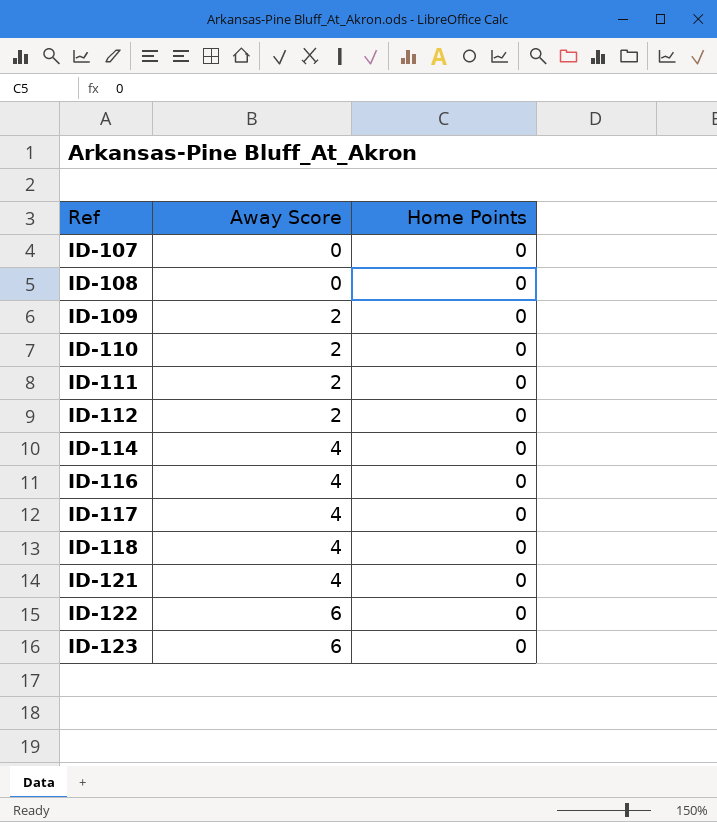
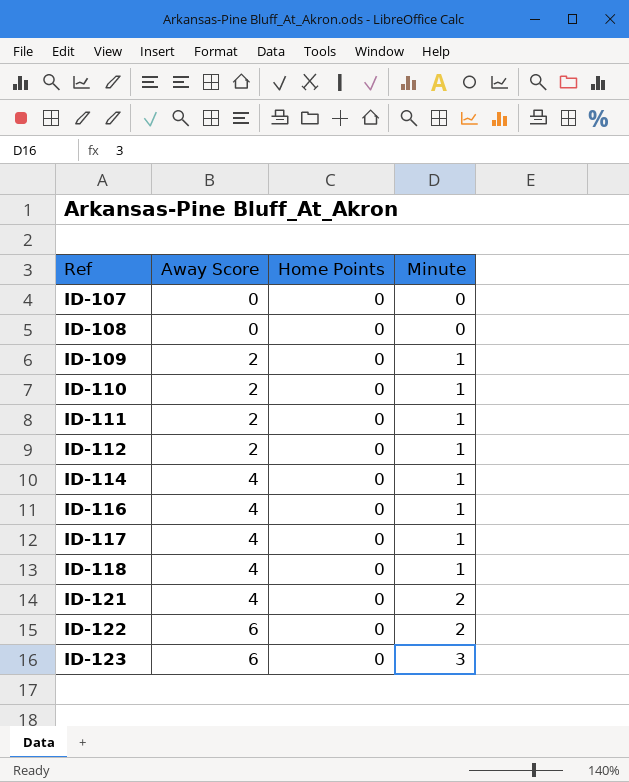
column Minute | position: none -> 4

